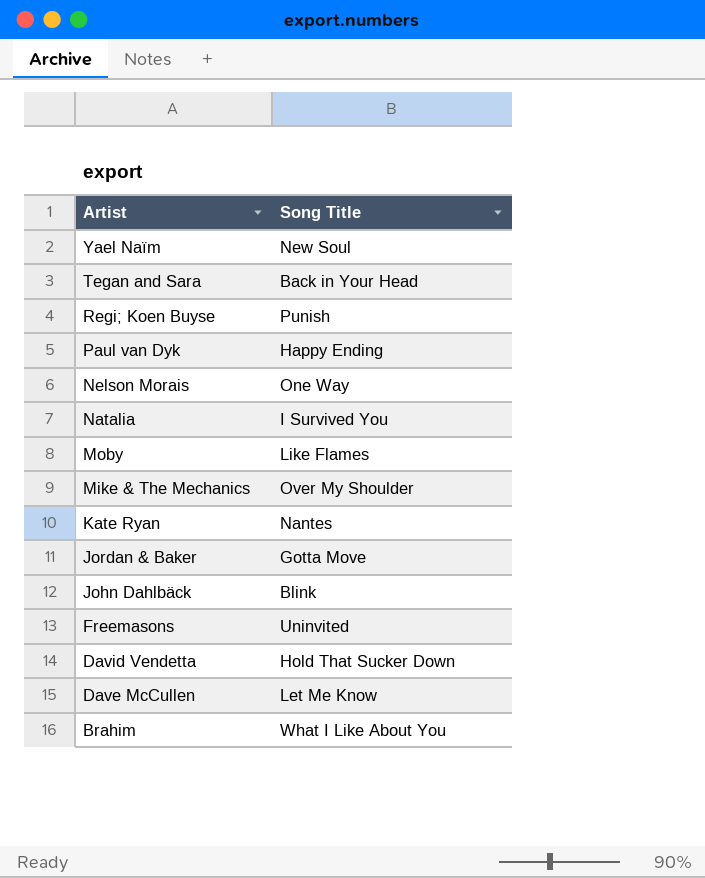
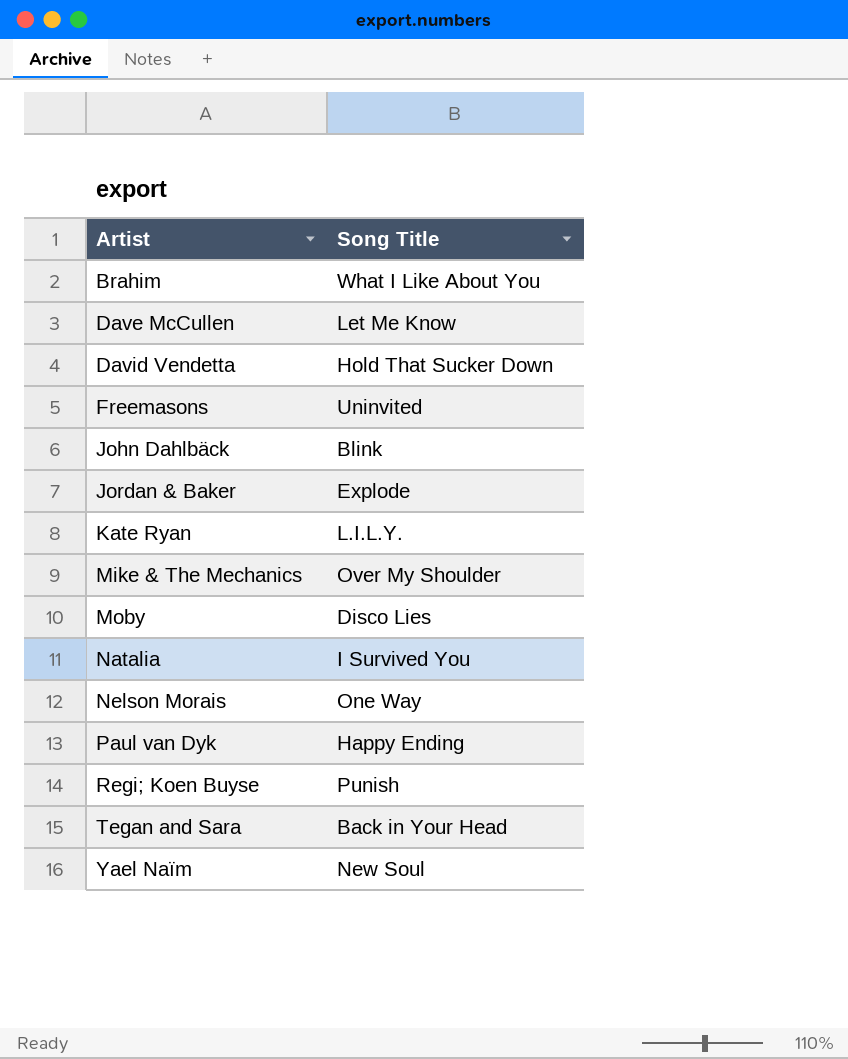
row order: Artist descending -> Artist ascending
Jordan & Baker | Song Title: Gotta Move -> Explode
Kate Ryan | Song Title: Nantes -> L.I.L.Y.
Moby | Song Title: Like Flames -> Disco Lies

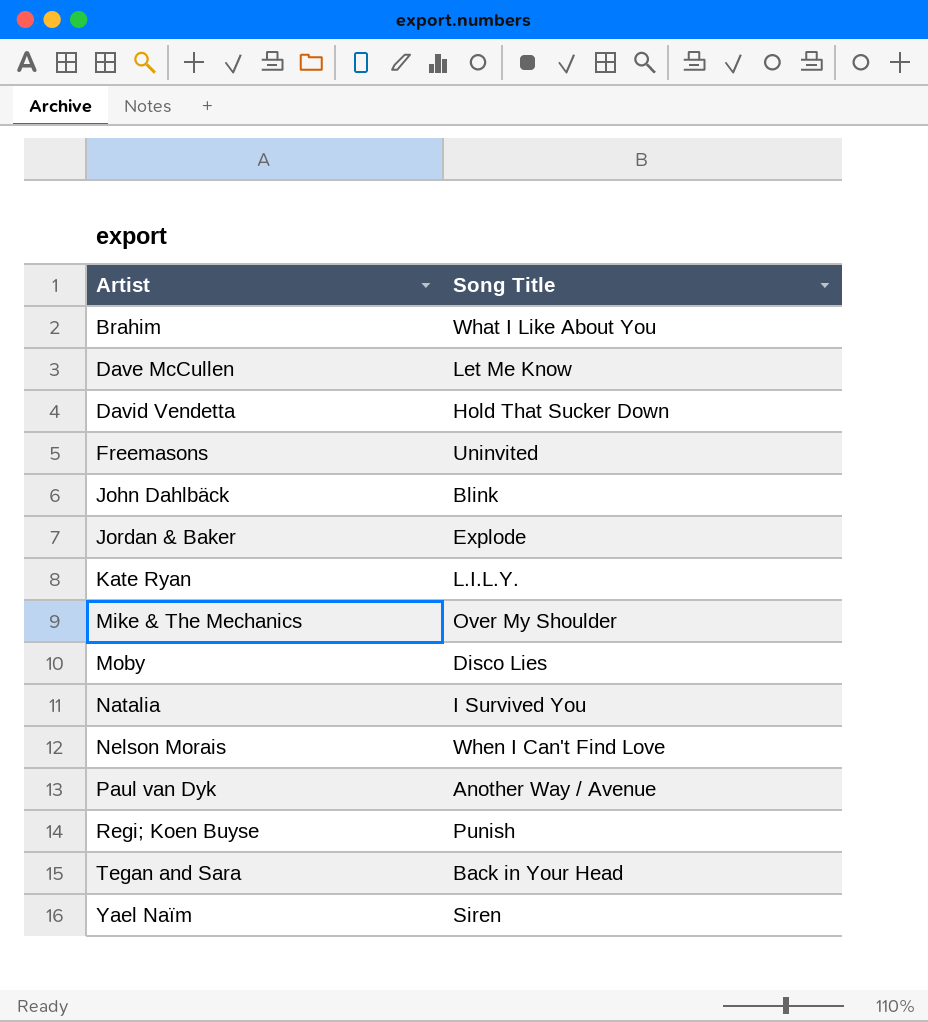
Nelson Morais | Song Title: One Way -> When I Can't Find Love
Paul van Dyk | Song Title: Happy Ending -> Another Way / Avenue
Yael Naïm | Song Title: New Soul -> Siren

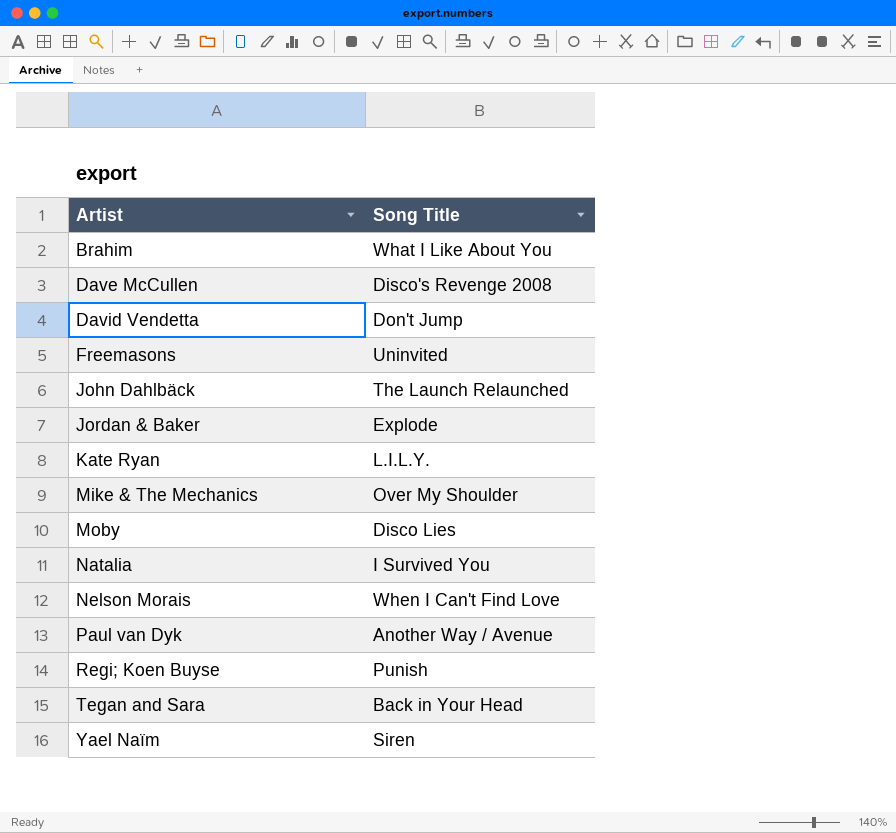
Dave McCullen | Song Title: Let Me Know -> Disco's Revenge 2008
David Vendetta | Song Title: Hold That Sucker Down -> Don't Jump
John Dahlbäck | Song Title: Blink -> The Launch Relaunched

